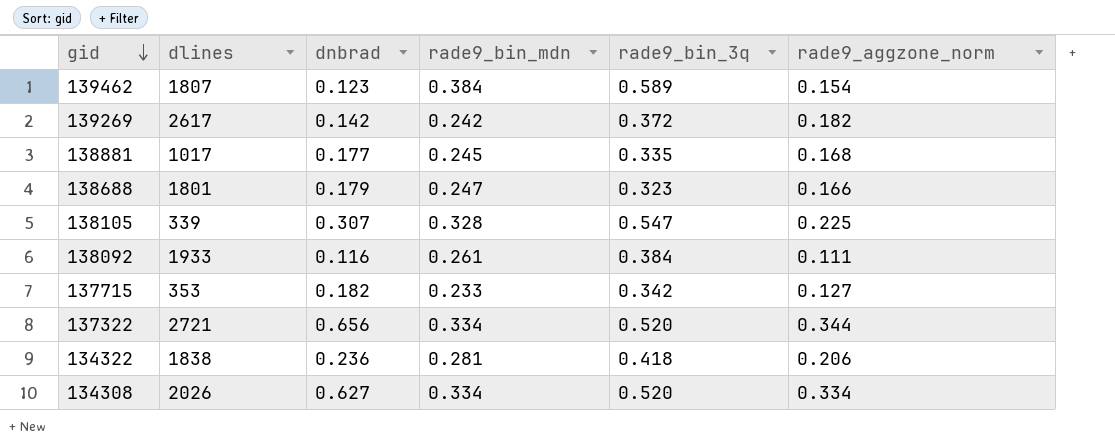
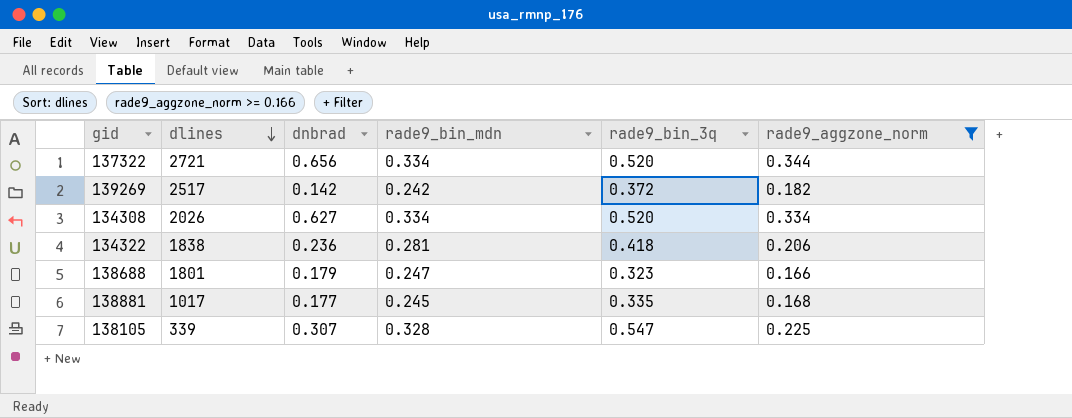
filter: none -> rade9_aggzone_norm >= 0.166
row order: gid descending -> dlines descending
139269 | dlines: 2617 -> 2517

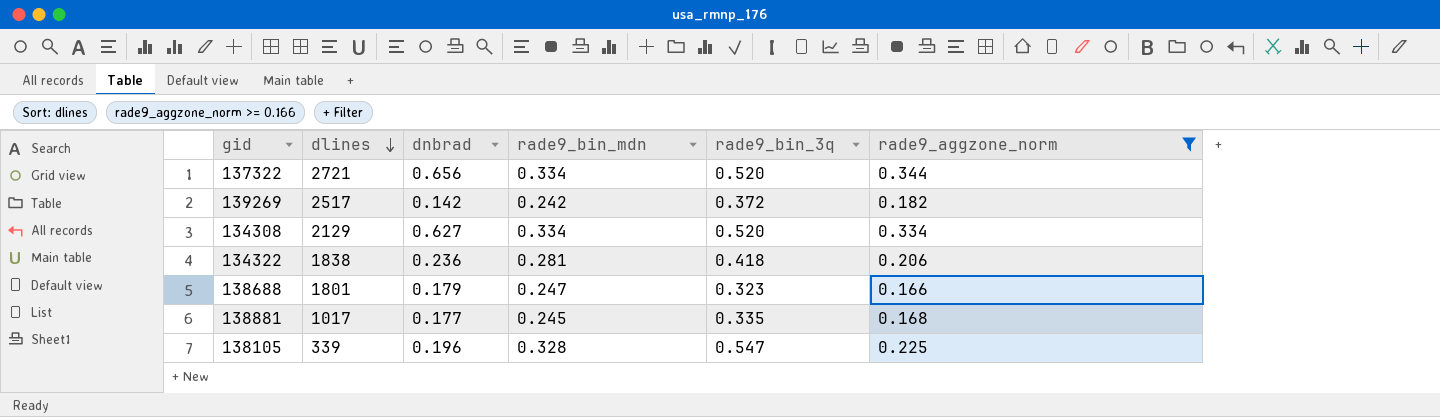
134308 | dlines: 2026 -> 2129
138105 | dnbrad: 0.307 -> 0.196

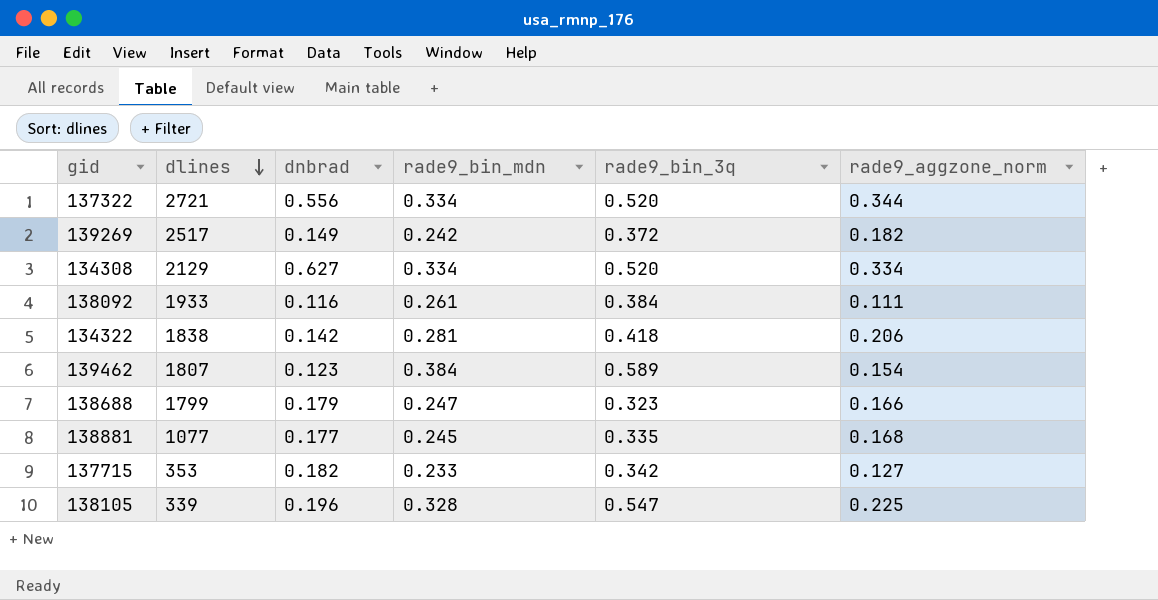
filter: rade9_aggzone_norm >= 0.166 -> none
137322 | dnbrad: 0.656 -> 0.556
139269 | dnbrad: 0.142 -> 0.149
134322 | dnbrad: 0.236 -> 0.142
138688 | dlines: 1801 -> 1799
138881 | dlines: 1017 -> 1077

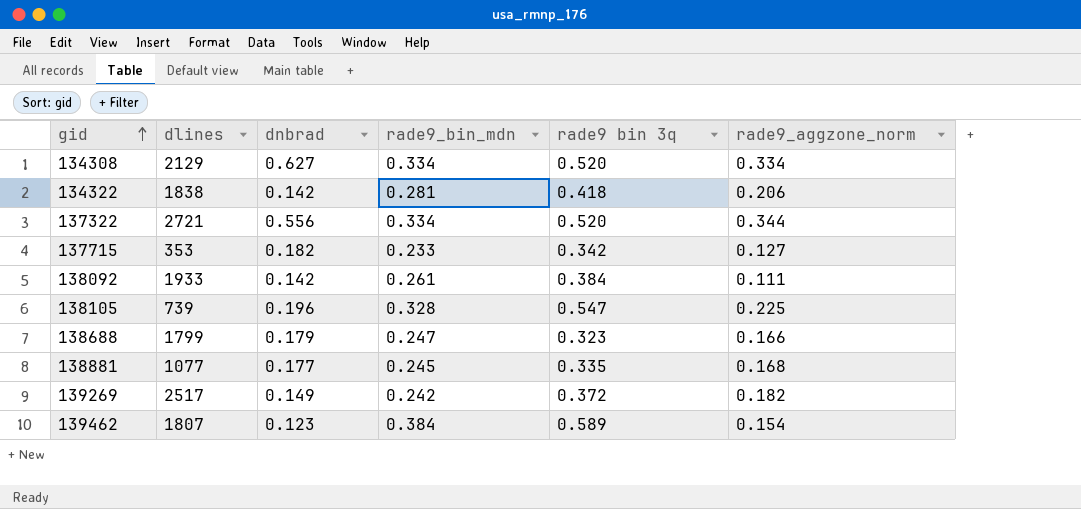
row order: dlines descending -> gid ascending
column name: rade9_bin_3q -> rade9 bin 3q
138092 | dnbrad: 0.116 -> 0.142
138105 | dlines: 339 -> 739

